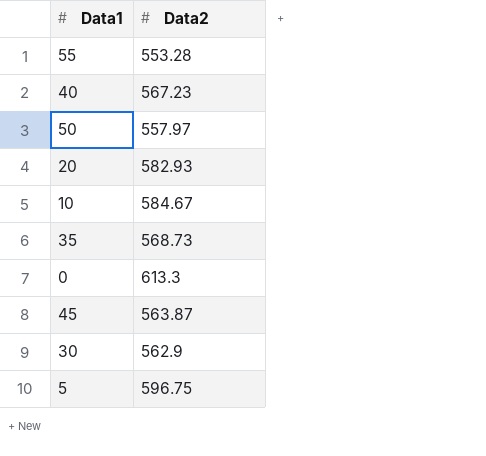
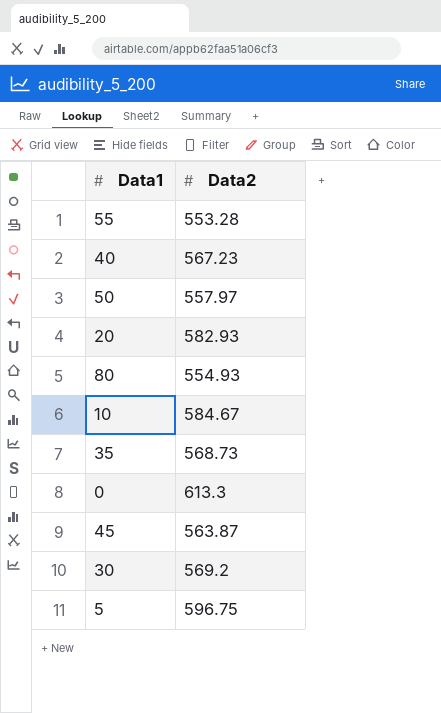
row 80: none -> 554.93
30 | Data2: 562.9 -> 569.2

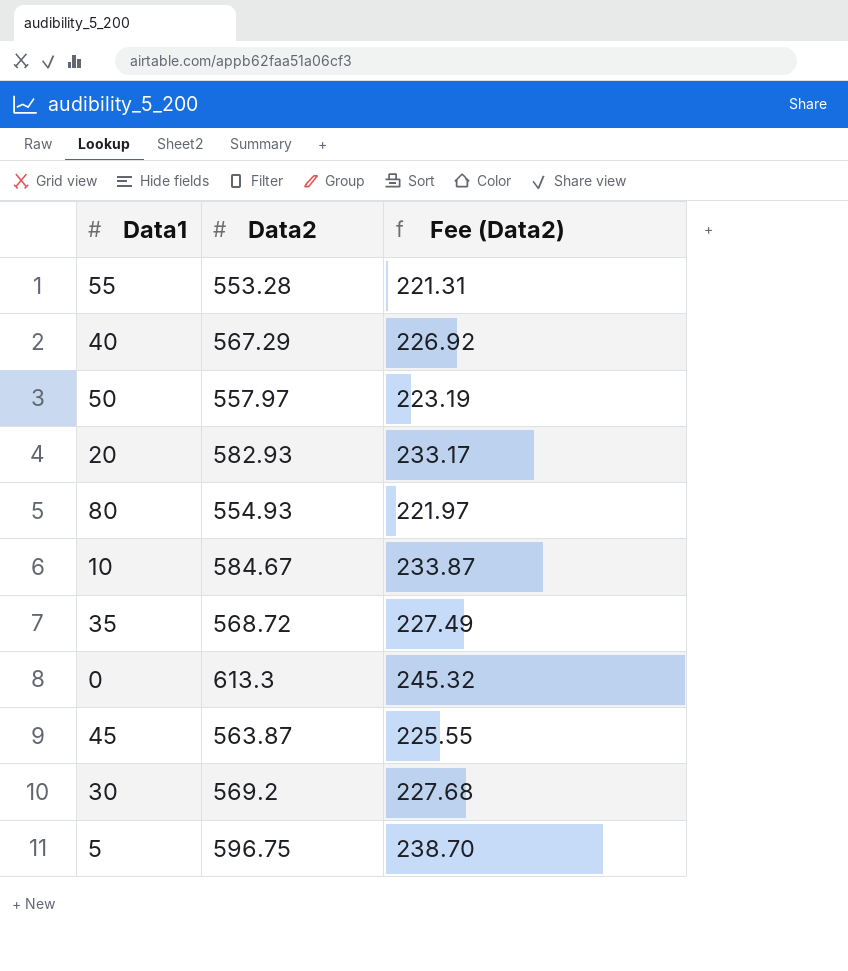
column Fee (Data2) | formula: none -> [Data2] * 0.4
40 | Data2: 567.23 -> 567.29
35 | Data2: 568.73 -> 568.72

